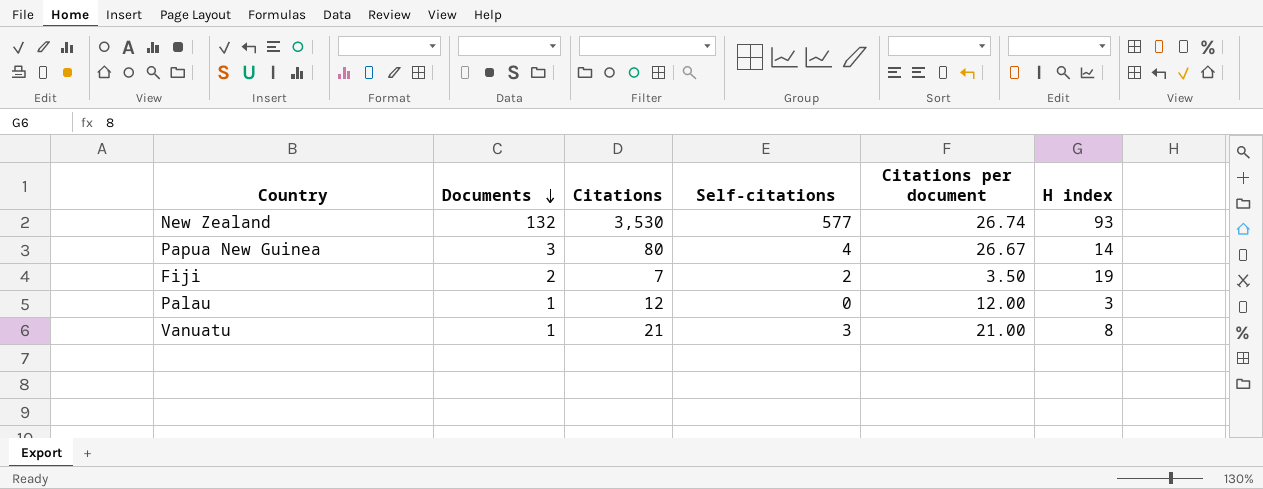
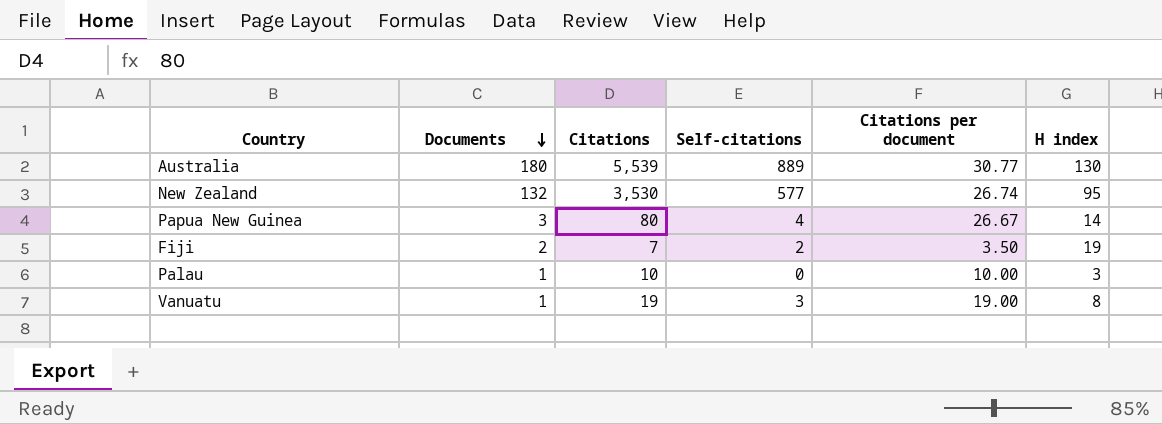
row Australia: none -> 180 | 5,539 | 889 | 30.77 | 130
New Zealand | H index: 93 -> 95
Palau | Citations: 12 -> 10
Palau | Citations per document: 12.00 -> 10.00
Vanuatu | Citations: 21 -> 19
Vanuatu | Citations per document: 21.00 -> 19.00

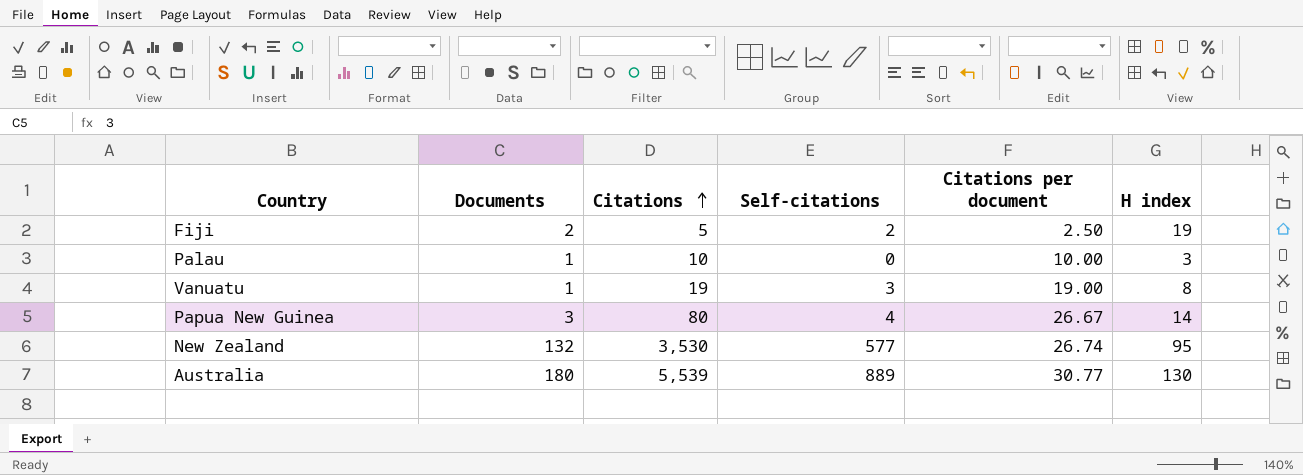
row order: Documents descending -> Citations ascending
Fiji | Citations: 7 -> 5
Fiji | Citations per document: 3.50 -> 2.50

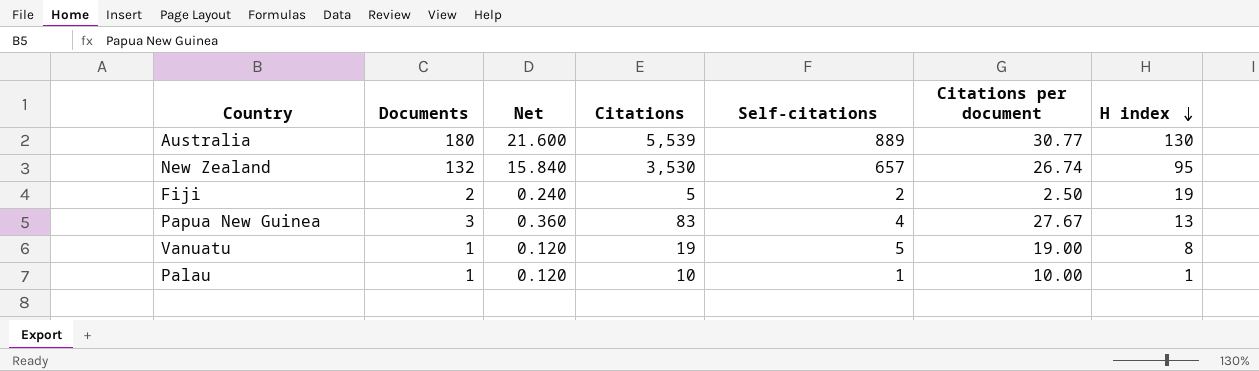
row order: Citations ascending -> H index descending
column Net | formula: none -> [Documents] * 0.12
New Zealand | Self-citations: 577 -> 657
Papua New Guinea | Citations: 80 -> 83
Papua New Guinea | Citations per document: 26.67 -> 27.67
Papua New Guinea | H index: 14 -> 13
Vanuatu | Self-citations: 3 -> 5
Palau | Self-citations: 0 -> 1
Palau | H index: 3 -> 1

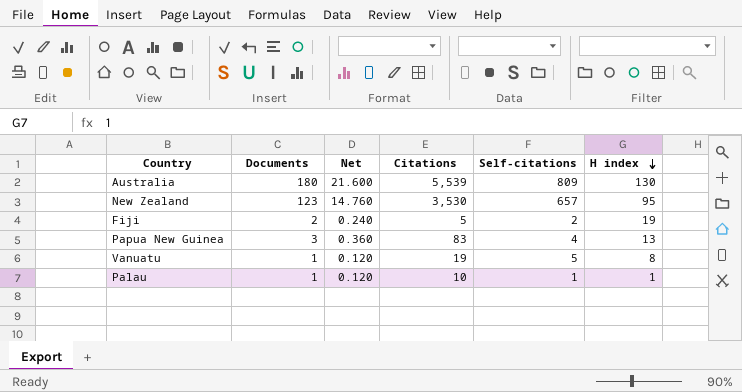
column Citations per document | formula: [Citations] / [Documents] -> none
Australia | Self-citations: 889 -> 809
New Zealand | Documents: 132 -> 123
New Zealand | Net: 15.840 -> 14.760

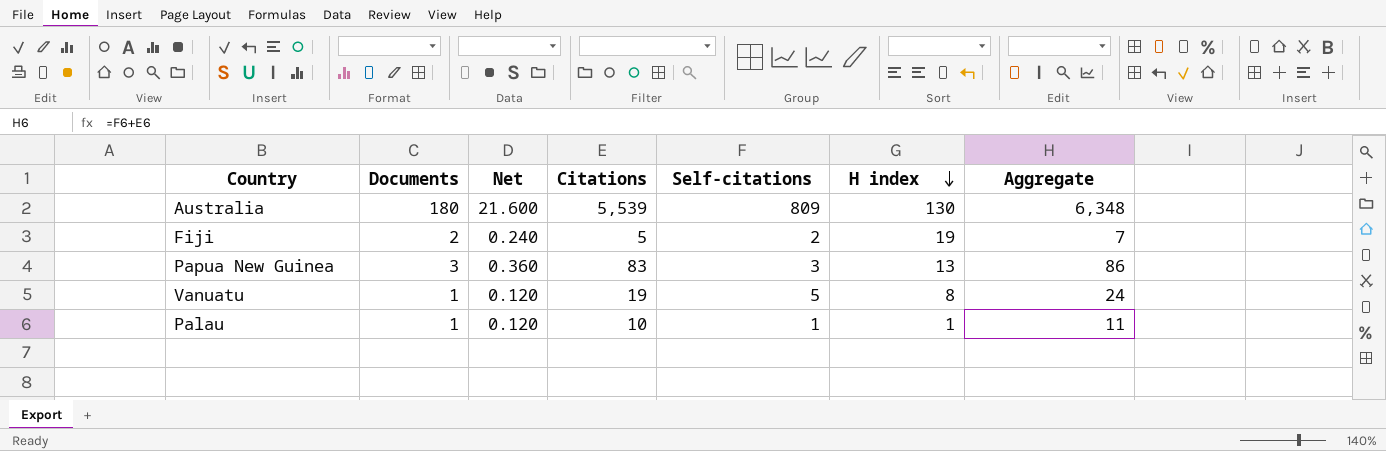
column Aggregate | formula: none -> [Citations] + [Self-citations]
row New Zealand: 123 | 14.760 | 3,530 | 657 | 95 -> none
Papua New Guinea | Self-citations: 4 -> 3

